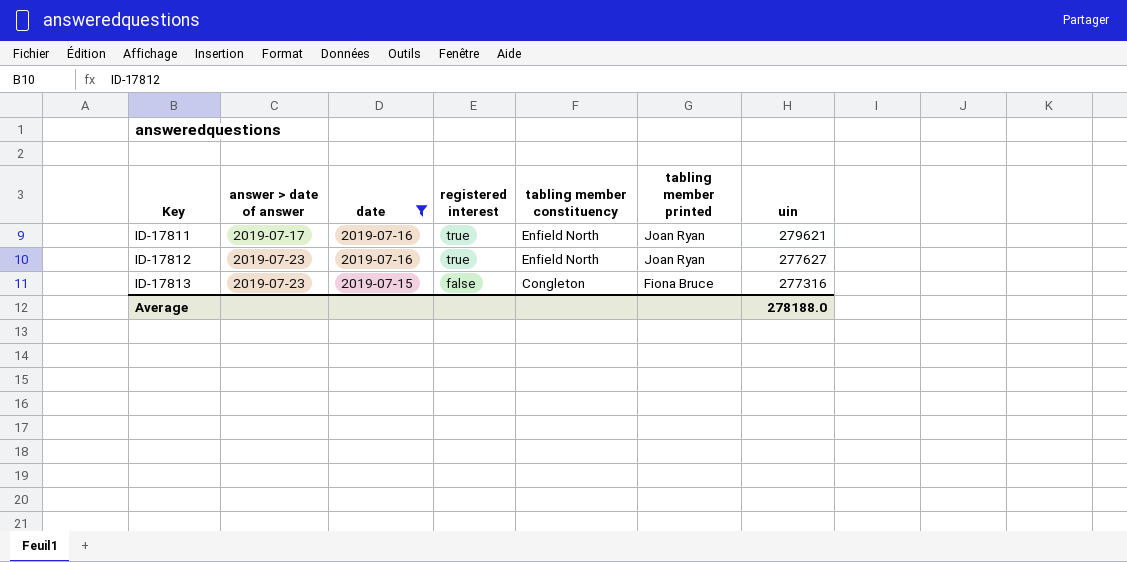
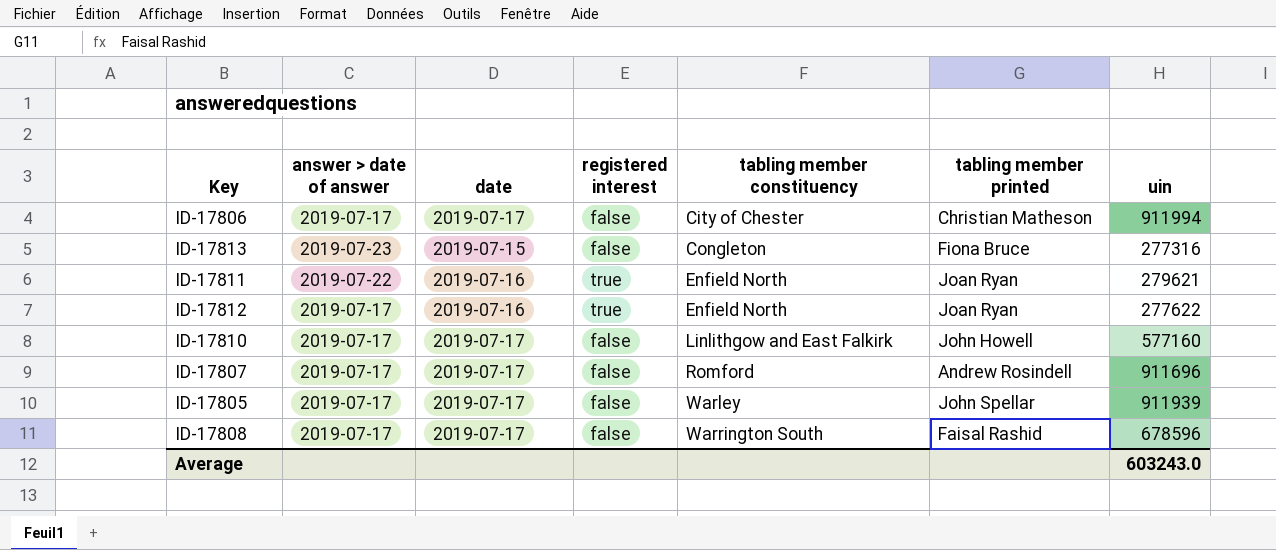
filter: date != 2019-07-17 -> none
row order: Key ascending -> tabling member constituency ascending
ID-17811 | answer > date of answer: 2019-07-17 -> 2019-07-22
ID-17812 | answer > date of answer: 2019-07-23 -> 2019-07-17
ID-17812 | uin: 277627 -> 277622
Average | uin: 278188.0 -> 603243.0

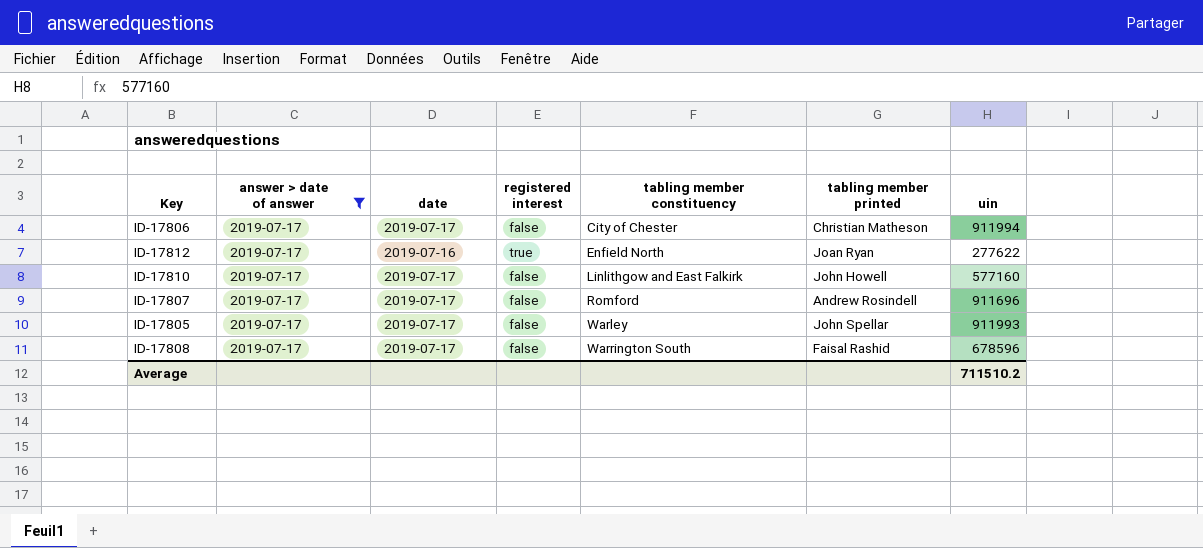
filter: none -> answer > date of answer = 2019-07-17
ID-17805 | uin: 911939 -> 911993
Average | uin: 603243.0 -> 711510.2

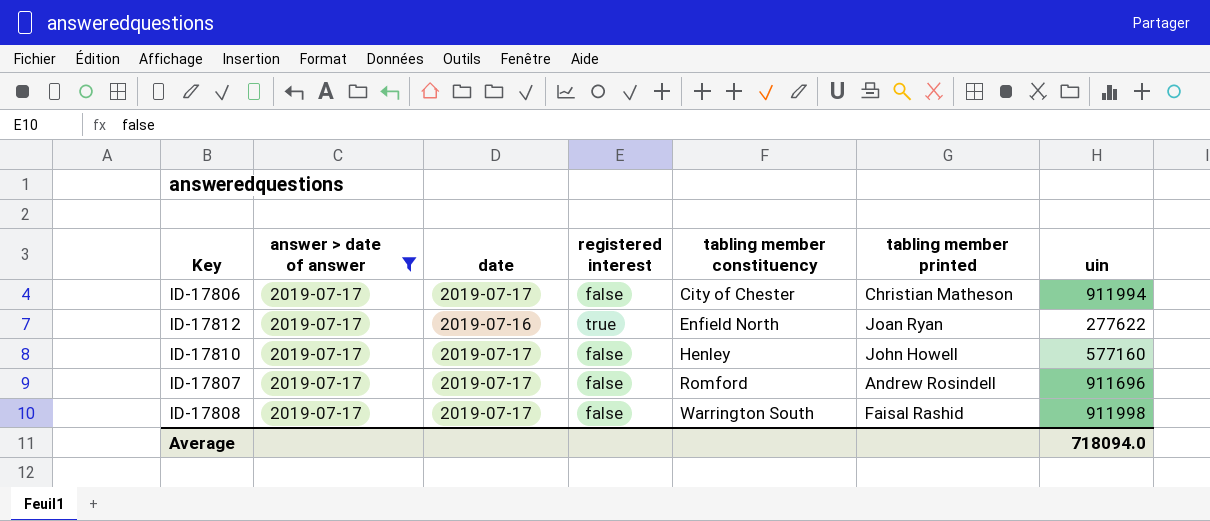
row ID-17805: 2019-07-17 | 2019-07-17 | false | Warley | John Spellar | 911993 -> none
ID-17810 | tabling member constituency: Linlithgow and East Falkirk -> Henley
ID-17808 | uin: 678596 -> 911998
Average | uin: 711510.2 -> 718094.0

